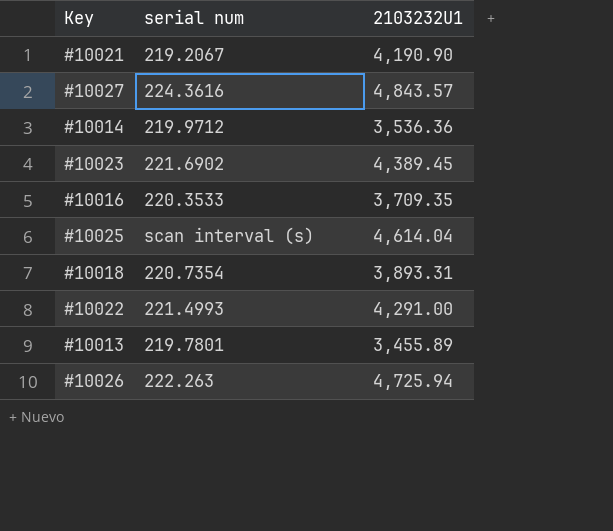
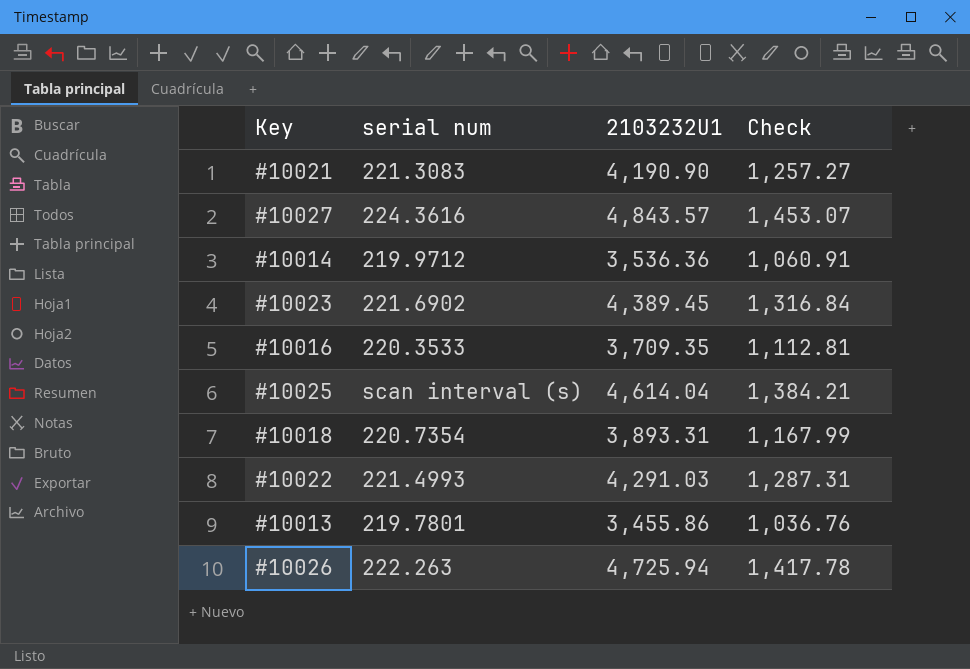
column Check | formula: none -> [2103232U1] * 0.3
#10021 | serial num: 219.2067 -> 221.3083
#10022 | 2103232U1: 4,291.00 -> 4,291.03
#10013 | 2103232U1: 3,455.89 -> 3,455.86

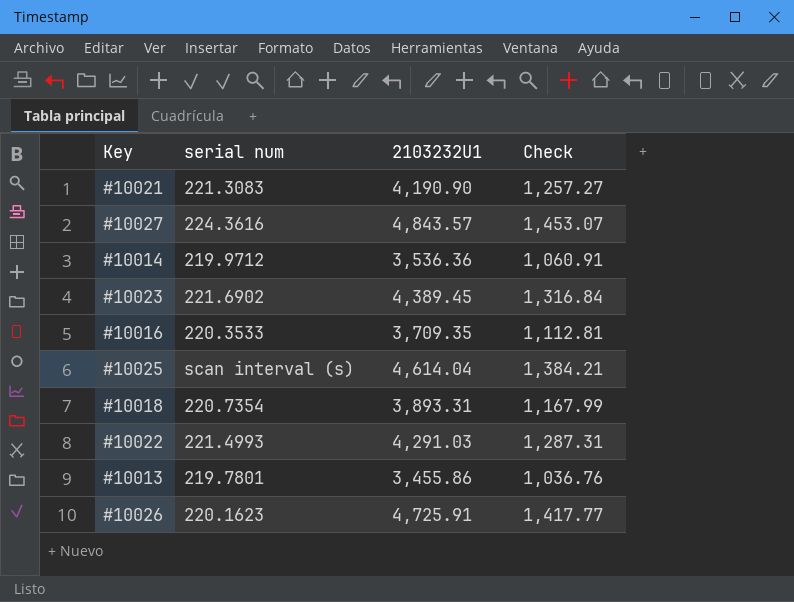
#10026 | serial num: 222.263 -> 220.1623
#10026 | 2103232U1: 4,725.94 -> 4,725.91
#10026 | Check: 1,417.78 -> 1,417.77

